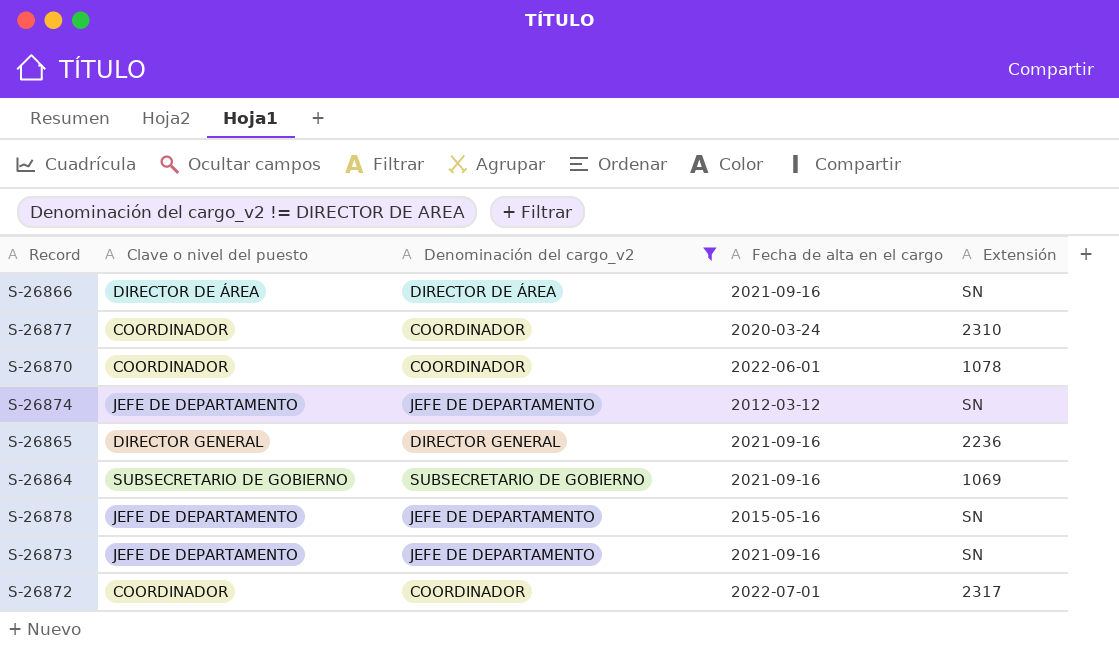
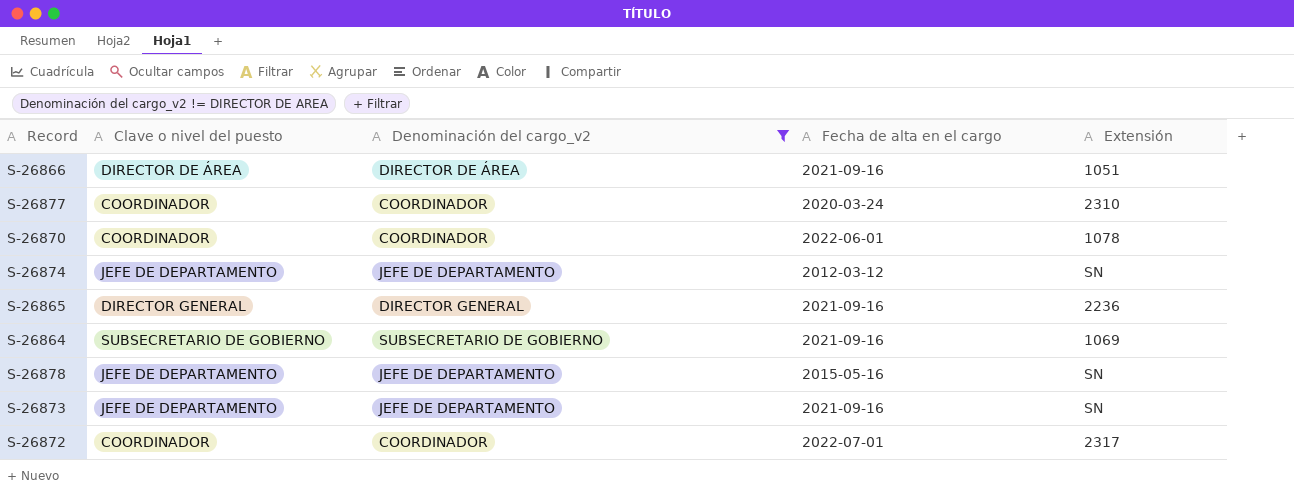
S-26866 | Extensión: SN -> 1051

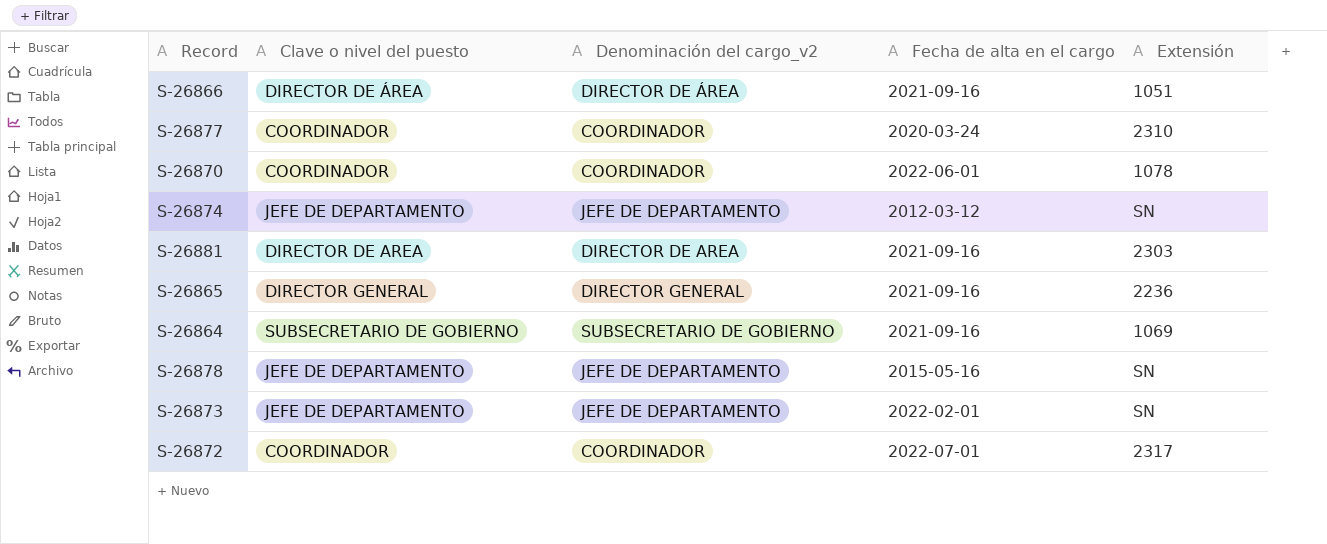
filter: Denominación del cargo_v2 != DIRECTOR DE AREA -> none
S-26873 | Fecha de alta en el cargo: 2021-09-16 -> 2022-02-01

